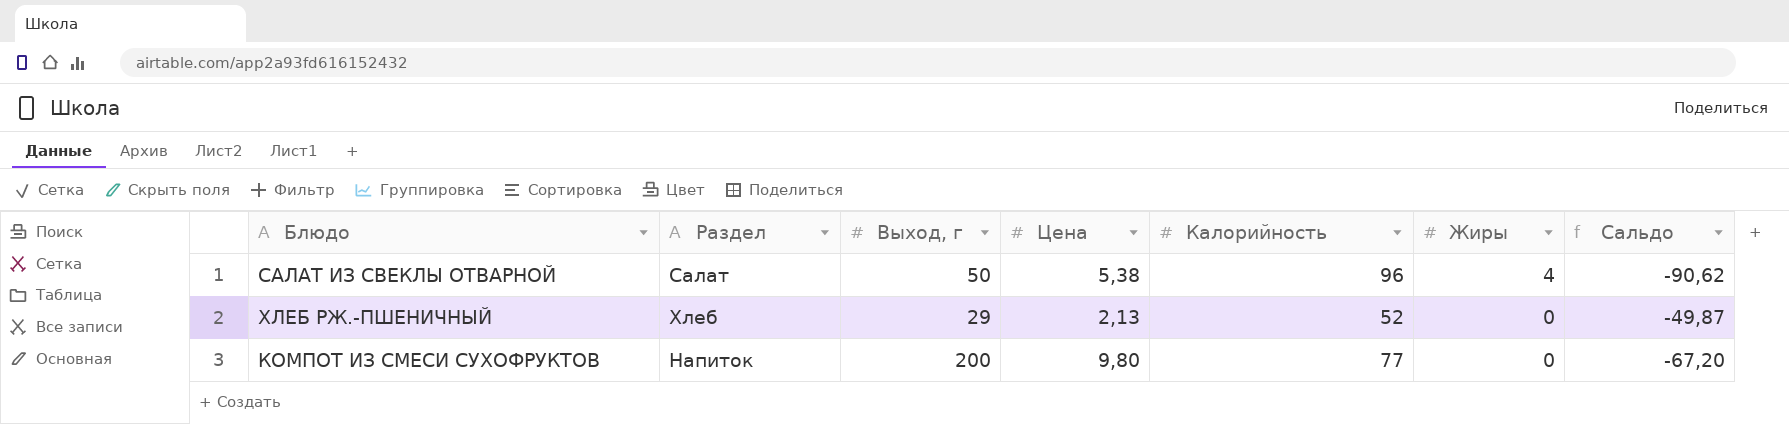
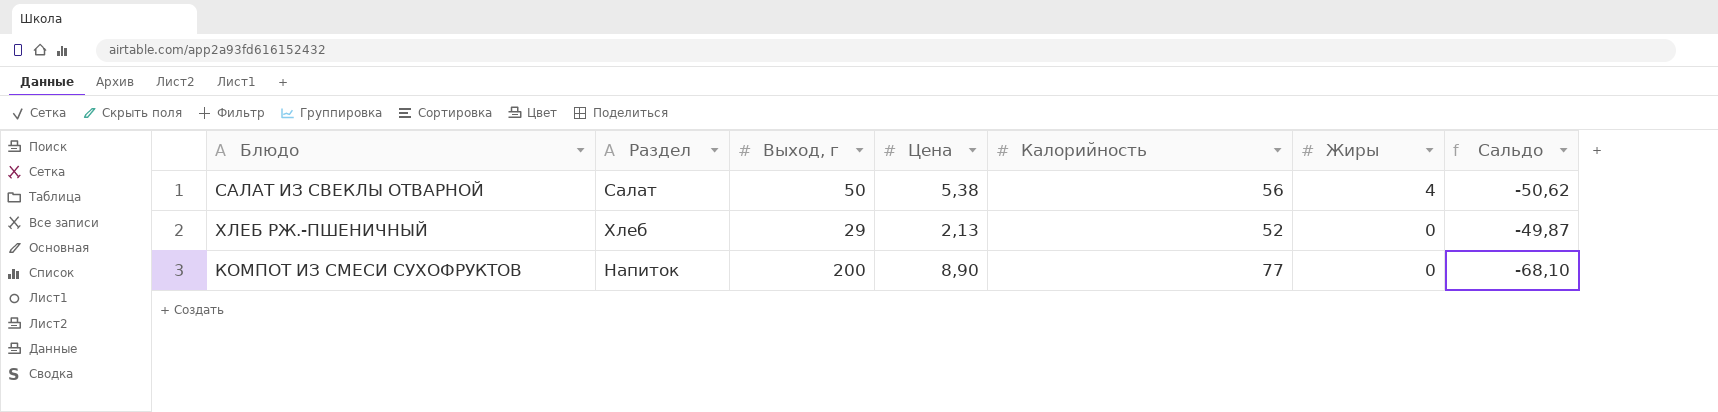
САЛАТ ИЗ СВЕКЛЫ ОТВАРНОЙ | Калорийность: 96 -> 56
САЛАТ ИЗ СВЕКЛЫ ОТВАРНОЙ | Сальдо: -90,62 -> -50,62
КОМПОТ ИЗ СМЕСИ СУХОФРУКТОВ | Цена: 9,80 -> 8,90
КОМПОТ ИЗ СМЕСИ СУХОФРУКТОВ | Сальдо: -67,20 -> -68,10

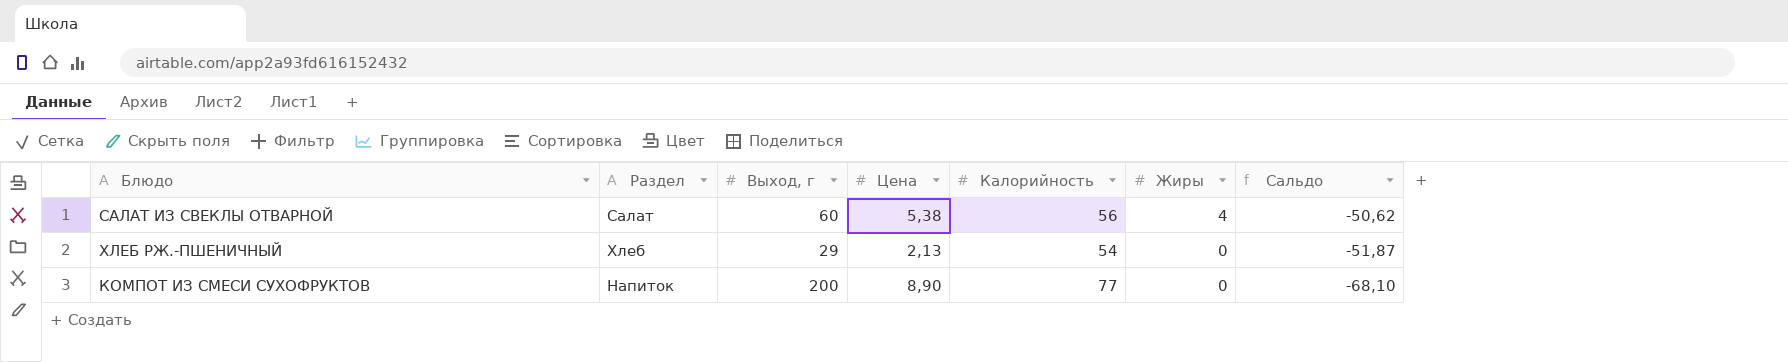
САЛАТ ИЗ СВЕКЛЫ ОТВАРНОЙ | Выход, г: 50 -> 60
ХЛЕБ РЖ.-ПШЕНИЧНЫЙ | Калорийность: 52 -> 54
ХЛЕБ РЖ.-ПШЕНИЧНЫЙ | Сальдо: -49,87 -> -51,87

